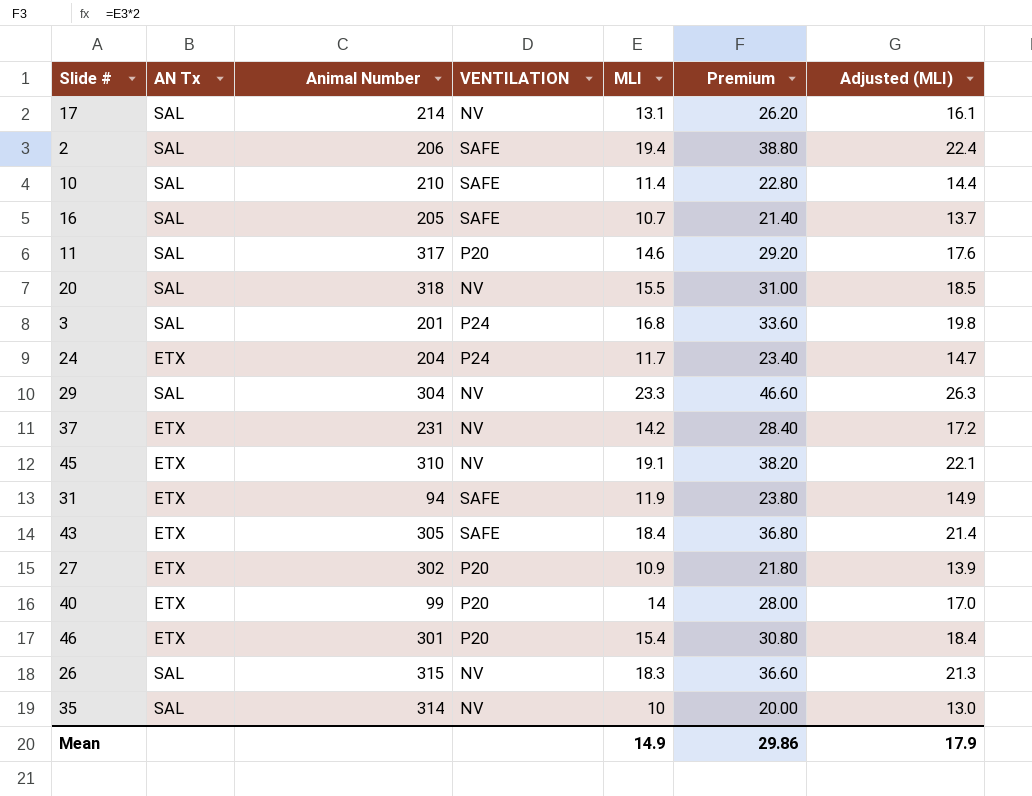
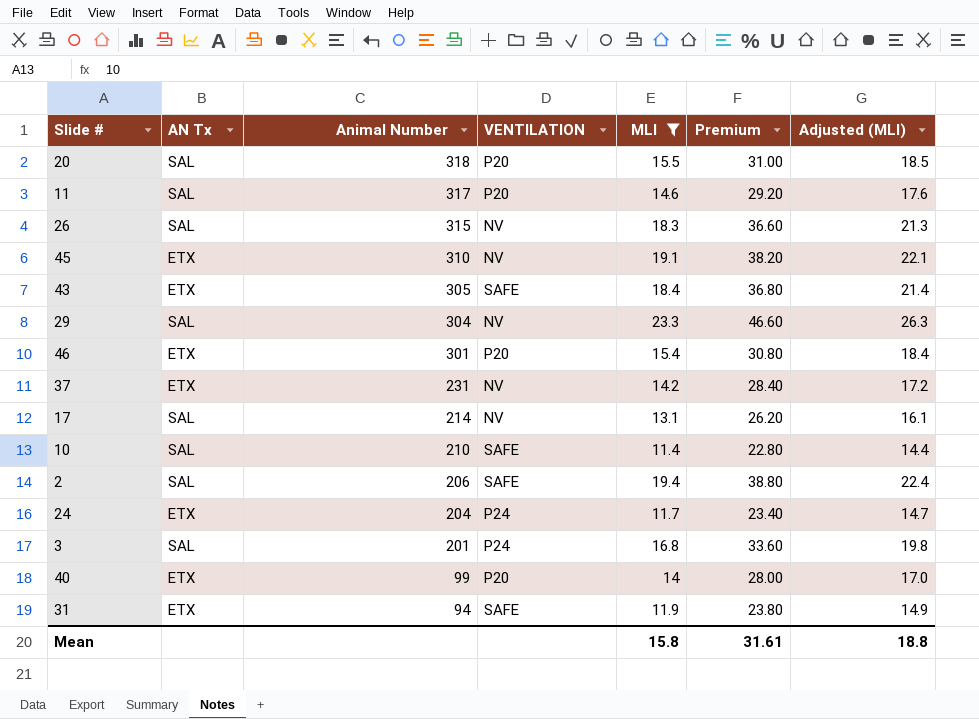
filter: none -> MLI >= 11.4
row order: none -> Animal Number descending
20 | VENTILATION: NV -> P20
Mean | MLI: 14.9 -> 15.8
Mean | Premium: 29.86 -> 31.61
Mean | Adjusted (MLI): 17.9 -> 18.8

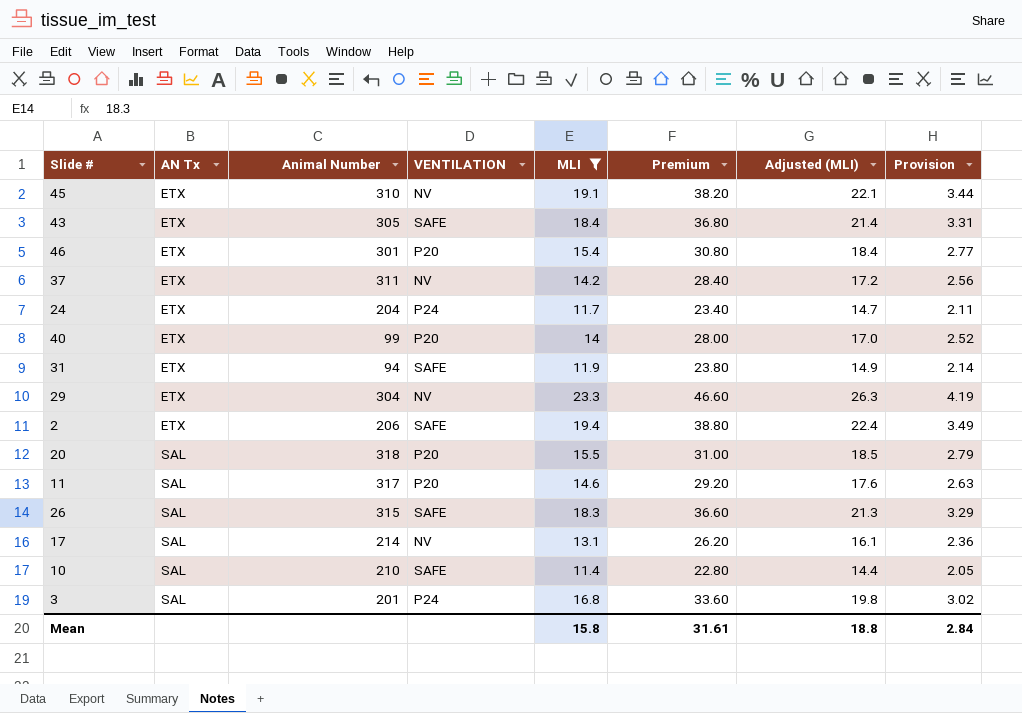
row order: Animal Number descending -> AN Tx ascending
column Provision | formula: none -> [MLI] * 0.18
37 | Animal Number: 231 -> 311
29 | AN Tx: SAL -> ETX
2 | AN Tx: SAL -> ETX
26 | VENTILATION: NV -> SAFE

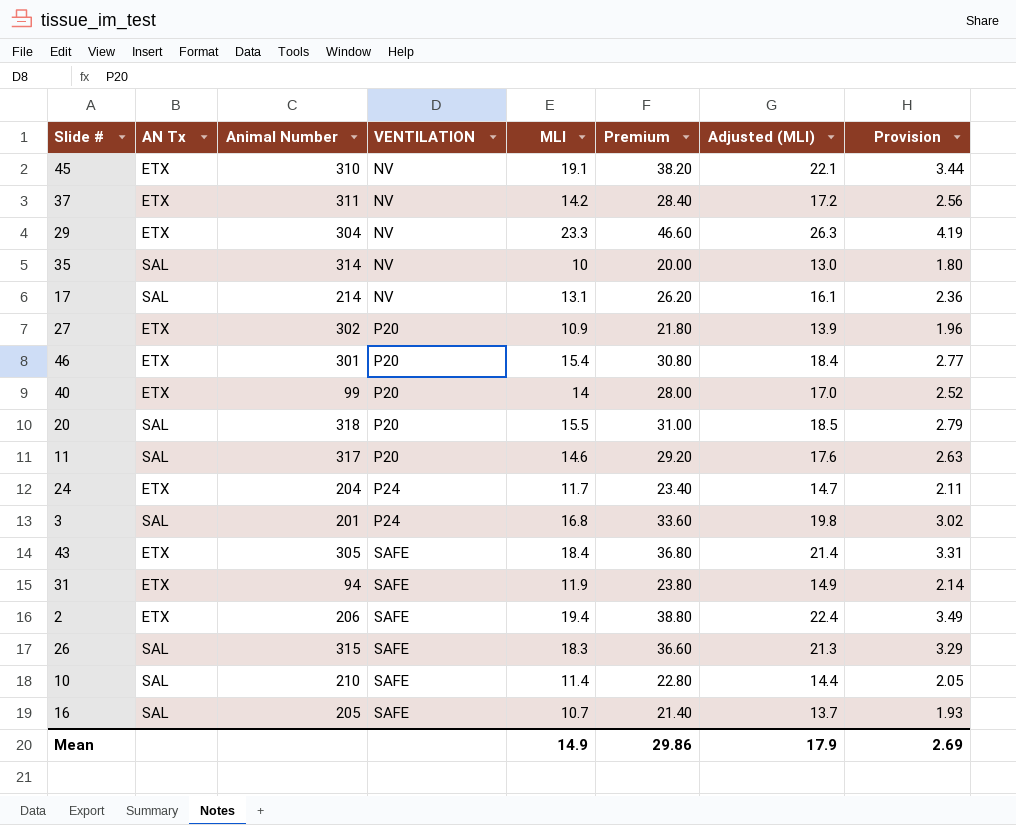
filter: MLI >= 11.4 -> none
row order: AN Tx ascending -> VENTILATION ascending
Mean | MLI: 15.8 -> 14.9
Mean | Premium: 31.61 -> 29.86
Mean | Adjusted (MLI): 18.8 -> 17.9
Mean | Provision: 2.84 -> 2.69

